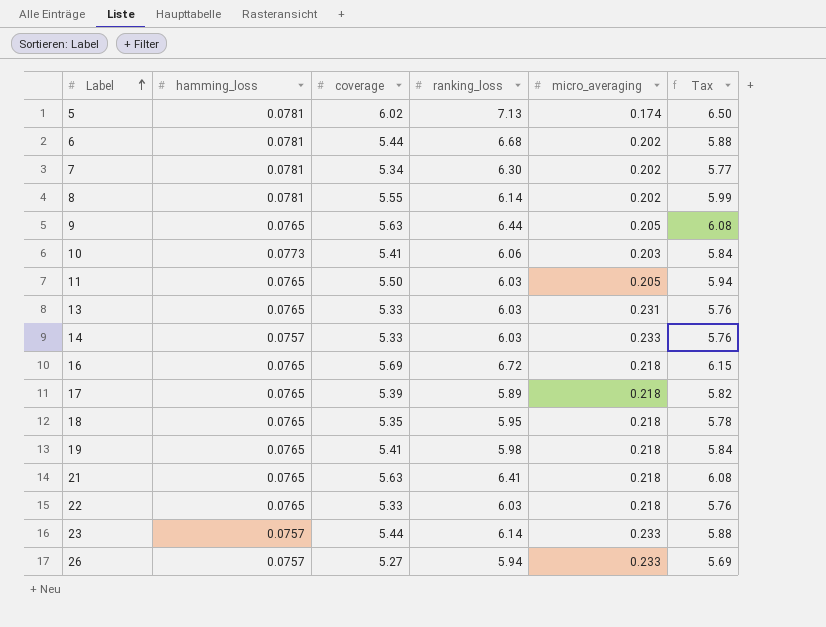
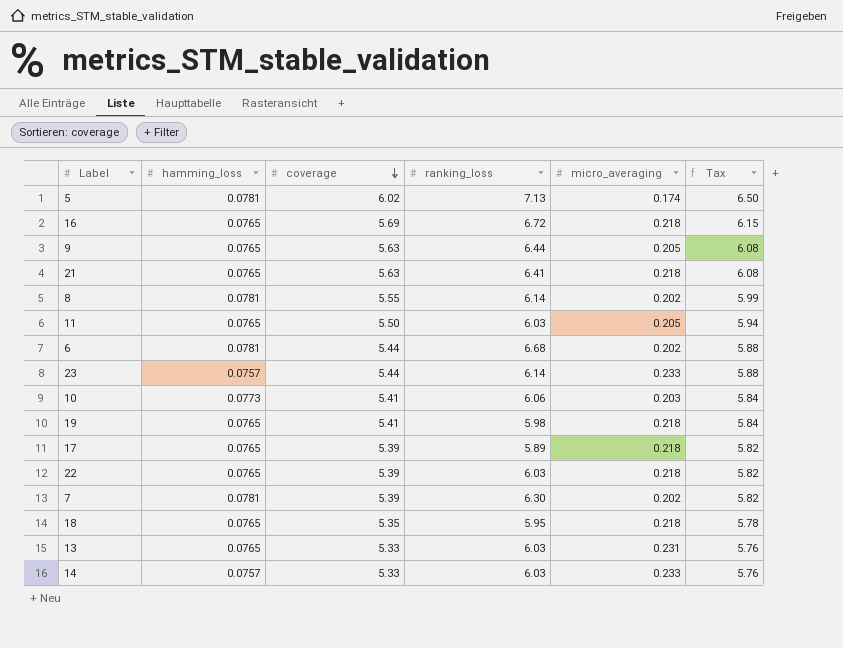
row order: Label ascending -> coverage descending
row 26: 0.0757 | 5.27 | 5.94 | 0.233 | 5.69 -> none
22 | coverage: 5.33 -> 5.39
22 | Tax: 5.76 -> 5.82
7 | coverage: 5.34 -> 5.39
7 | Tax: 5.77 -> 5.82

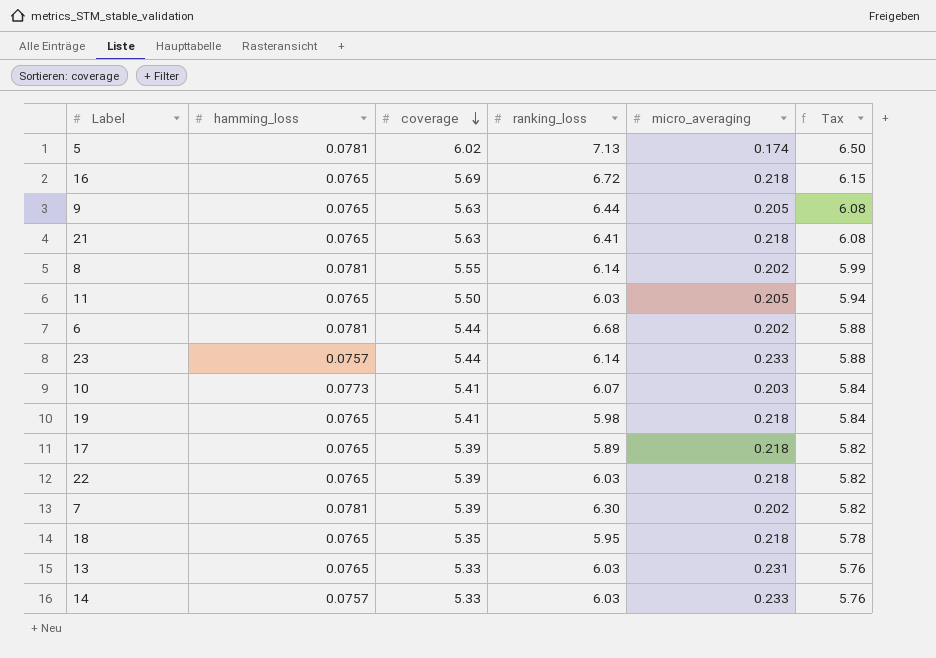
10 | ranking_loss: 6.06 -> 6.07

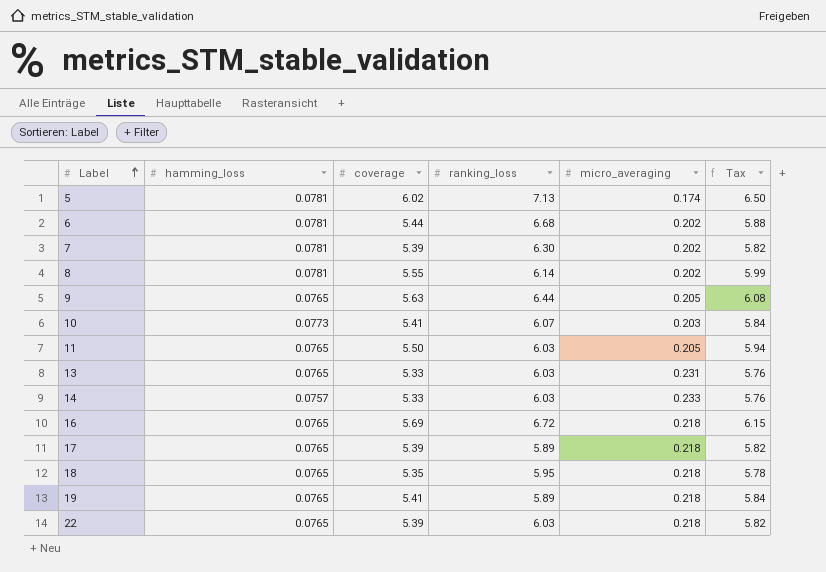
row order: coverage descending -> Label ascending
row 21: 0.0765 | 5.63 | 6.41 | 0.218 | 6.08 -> none
row 23: 0.0757 | 5.44 | 6.14 | 0.233 | 5.88 -> none
19 | ranking_loss: 5.98 -> 5.89

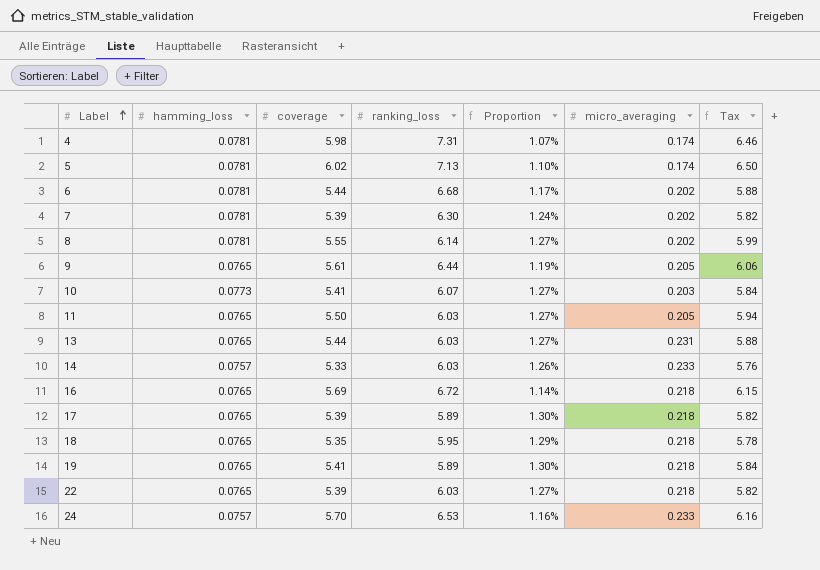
column Proportion | formula: none -> [hamming_loss] / [ranking_loss]
row 4: none -> 0.0781 | 5.98 | 7.31 | 1.07% | 0.174 | 6.46
9 | coverage: 5.63 -> 5.61
9 | Tax: 6.08 -> 6.06
13 | coverage: 5.33 -> 5.44
13 | Tax: 5.76 -> 5.88
row 24: none -> 0.0757 | 5.70 | 6.53 | 1.16% | 0.233 | 6.16

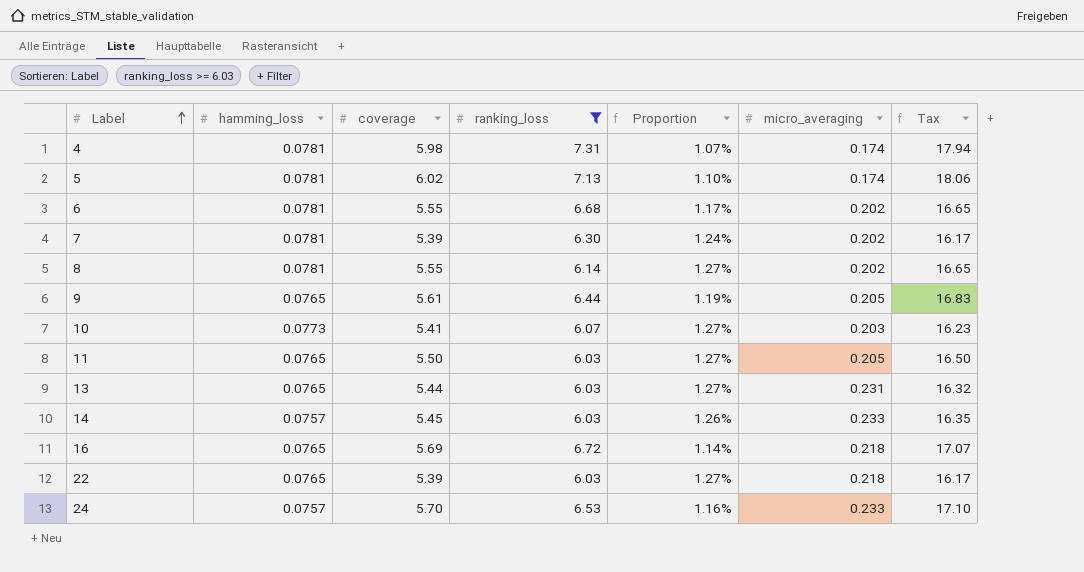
filter: none -> ranking_loss >= 6.03
column Tax | formula: [coverage] * 1.08 -> [coverage] * 3
6 | coverage: 5.44 -> 5.55
14 | coverage: 5.33 -> 5.45

